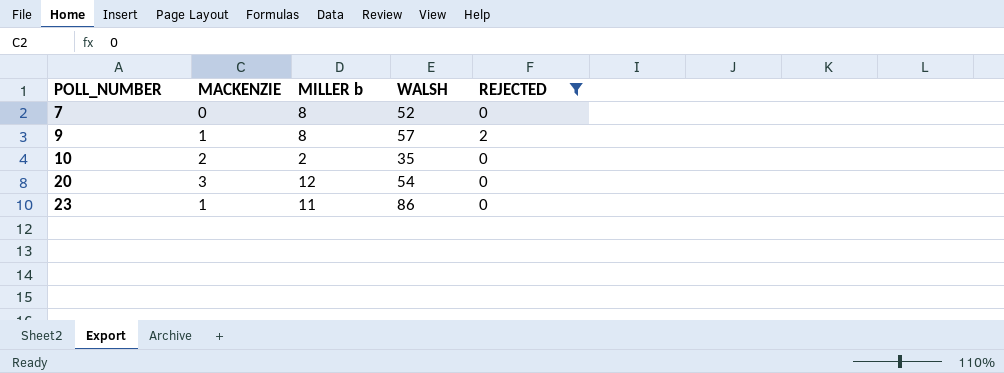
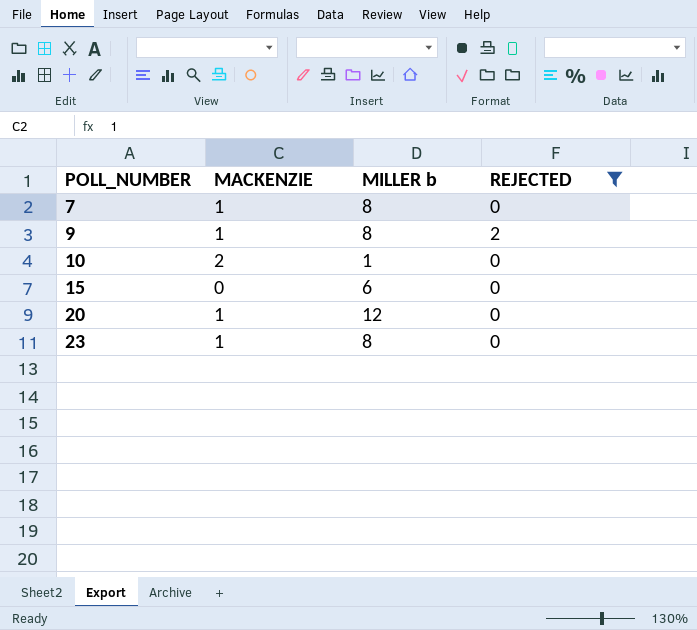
column WALSH | position: 4 -> none
7 | MACKENZIE: 0 -> 1
10 | MILLER b: 2 -> 1
row 15: none -> 0 | 6 | 0
20 | MACKENZIE: 3 -> 1
23 | MILLER b: 11 -> 8

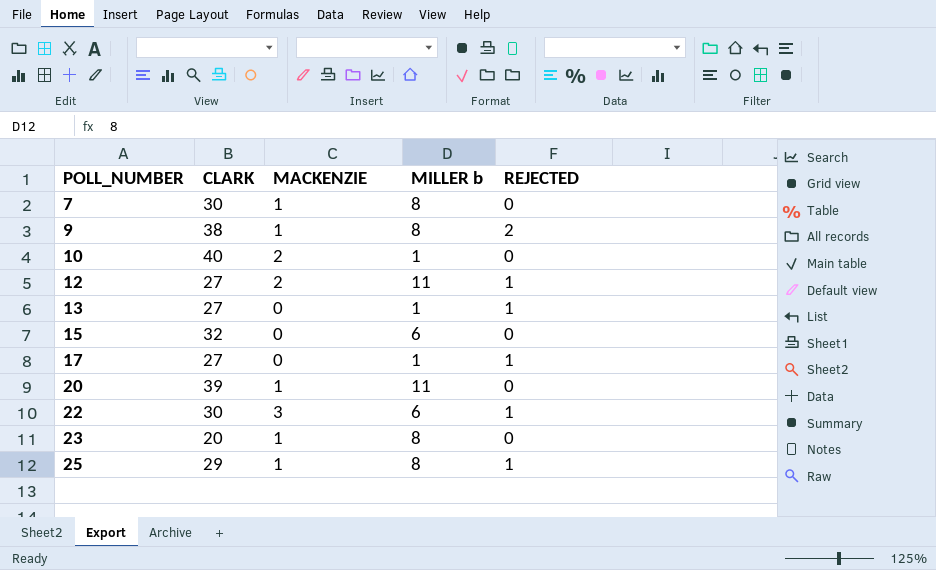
filter: REJECTED != 1 -> none
column CLARK | position: none -> 2
20 | MILLER b: 12 -> 11

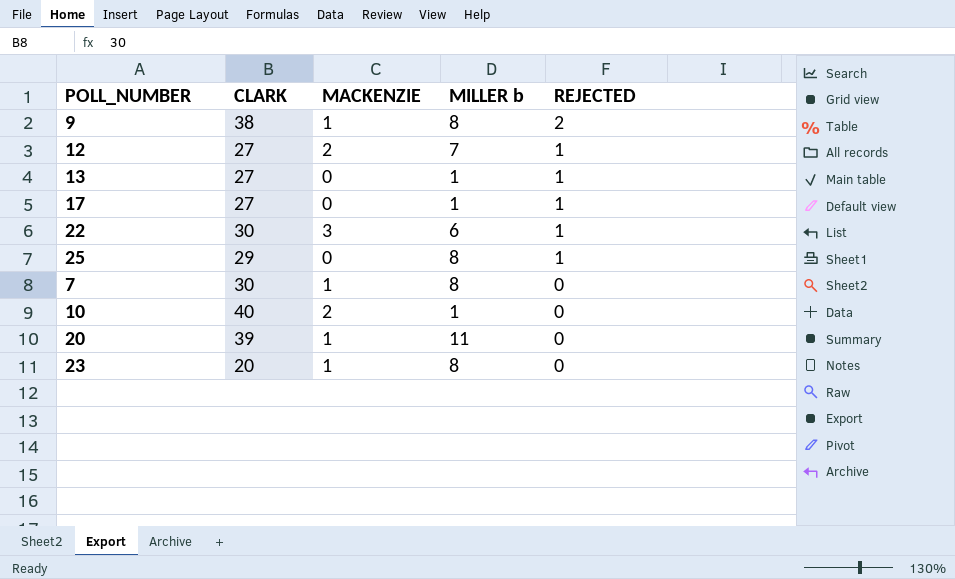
row order: POLL_NUMBER ascending -> REJECTED descending
row 15: 32 | 0 | 6 | 0 -> none
12 | MILLER b: 11 -> 7
25 | MACKENZIE: 1 -> 0

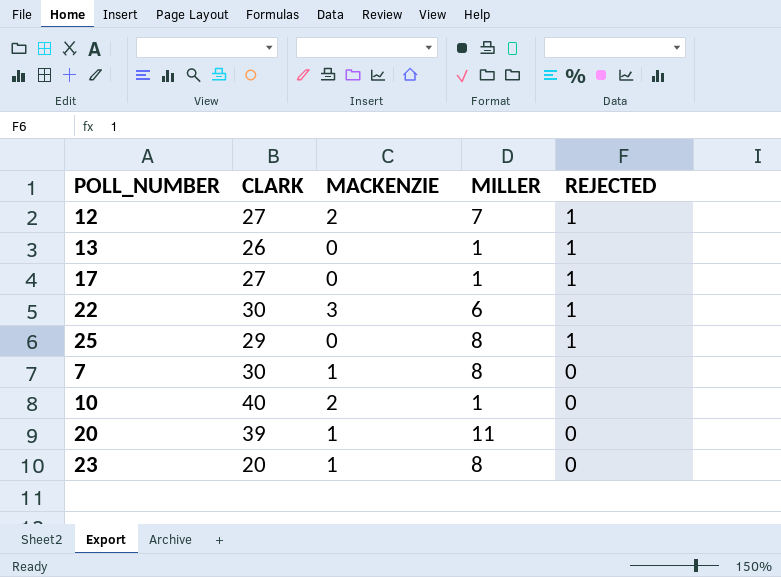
column name: MILLER b -> MILLER
row 9: 38 | 1 | 8 | 2 -> none
13 | CLARK: 27 -> 26

